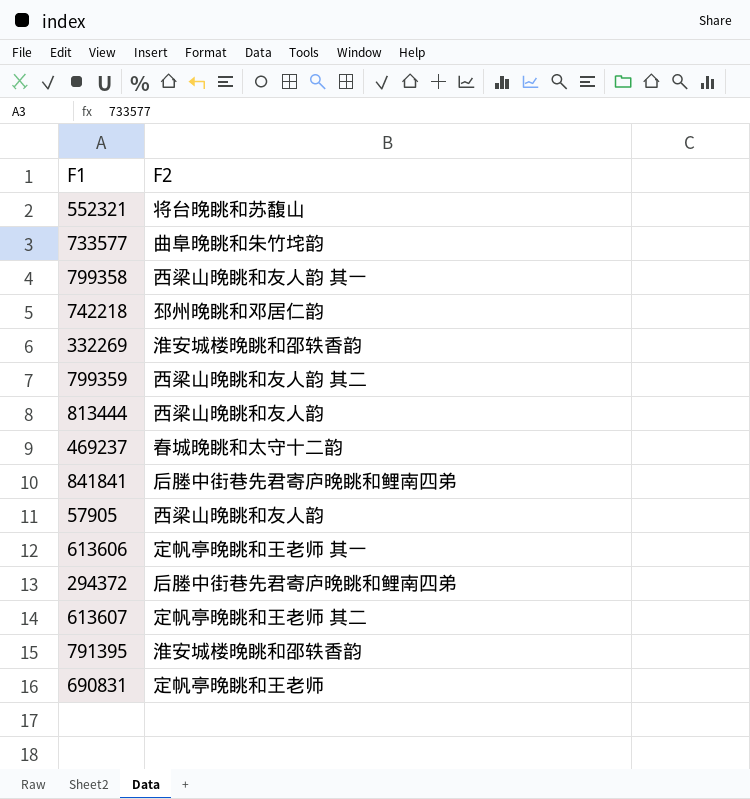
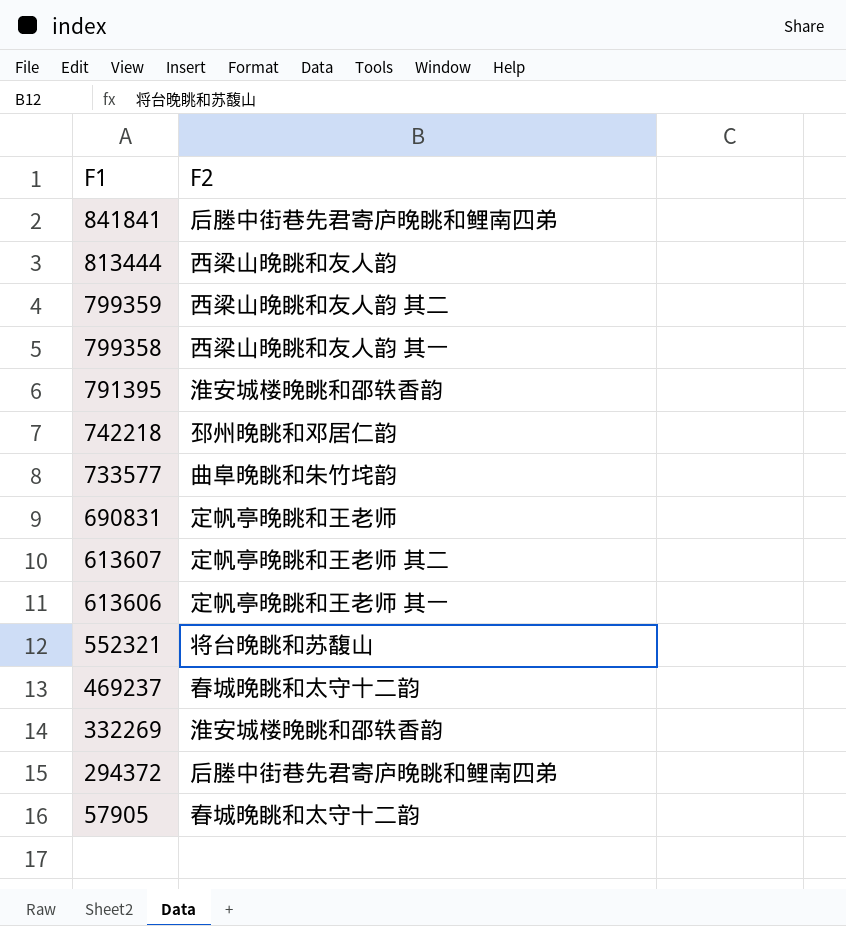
row order: none -> F1 descending
57905 | F2: 西梁山晚眺和友人韵 -> 春城晚眺和太守十二韵

